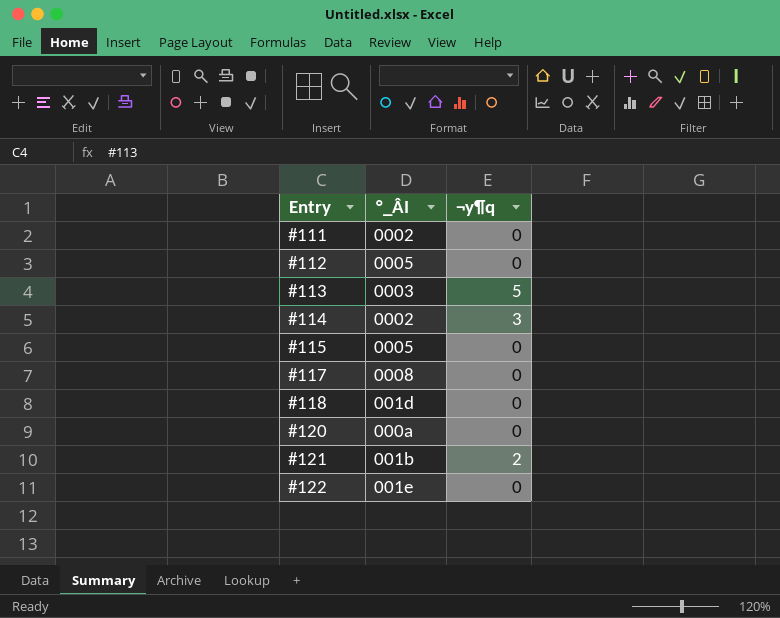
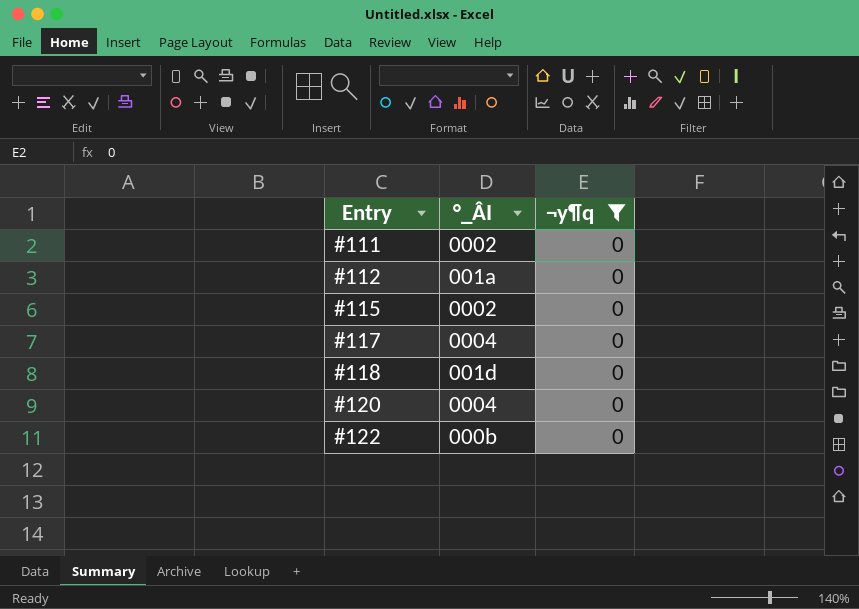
filter: none -> ¬y¶q = 0
#112 | °_ÂI: 0005 -> 001a
#115 | °_ÂI: 0005 -> 0002
#117 | °_ÂI: 0008 -> 0004
#120 | °_ÂI: 000a -> 0004
#122 | °_ÂI: 001e -> 000b

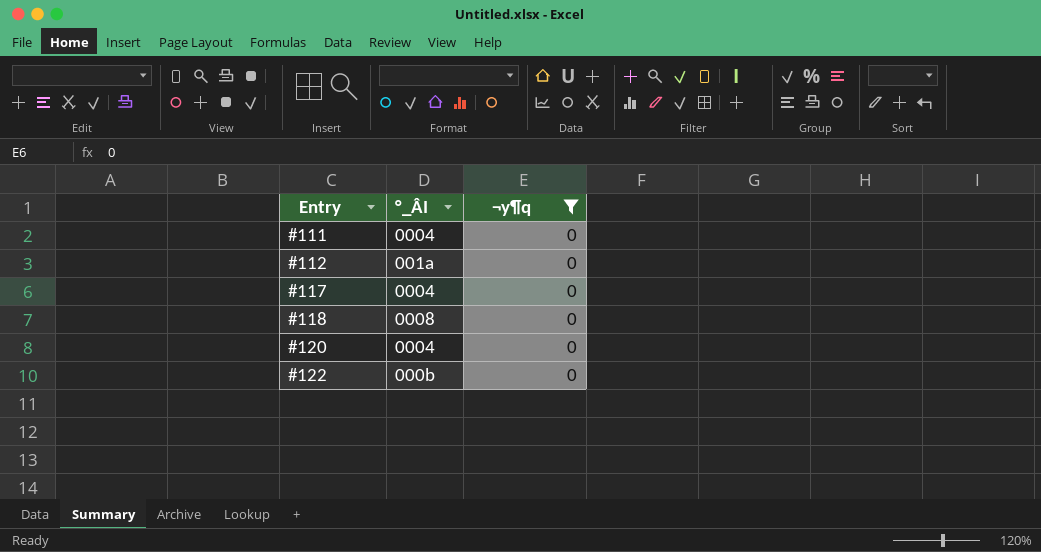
row #115: 0002 | 0 -> none
#111 | °_ÂI: 0002 -> 0004
#118 | °_ÂI: 001d -> 0008

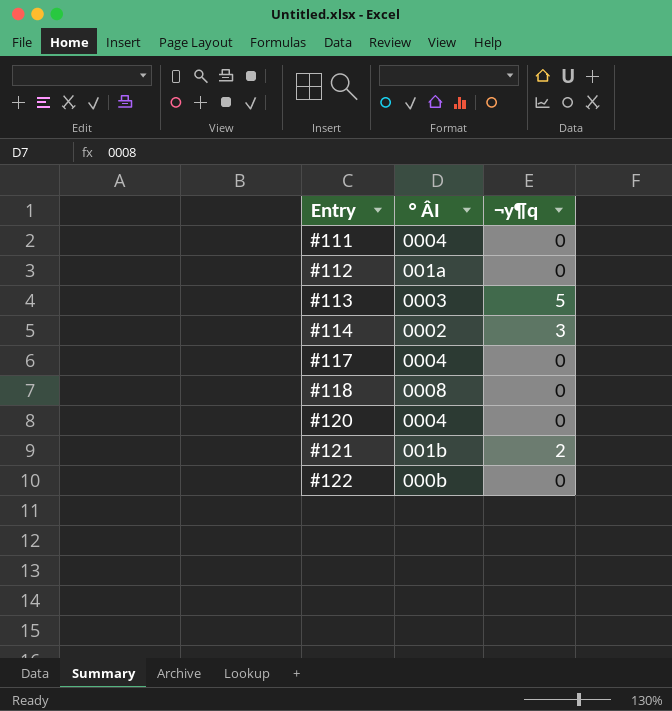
filter: ¬y¶q = 0 -> none
column name: °_ÂI -> ° ÂI

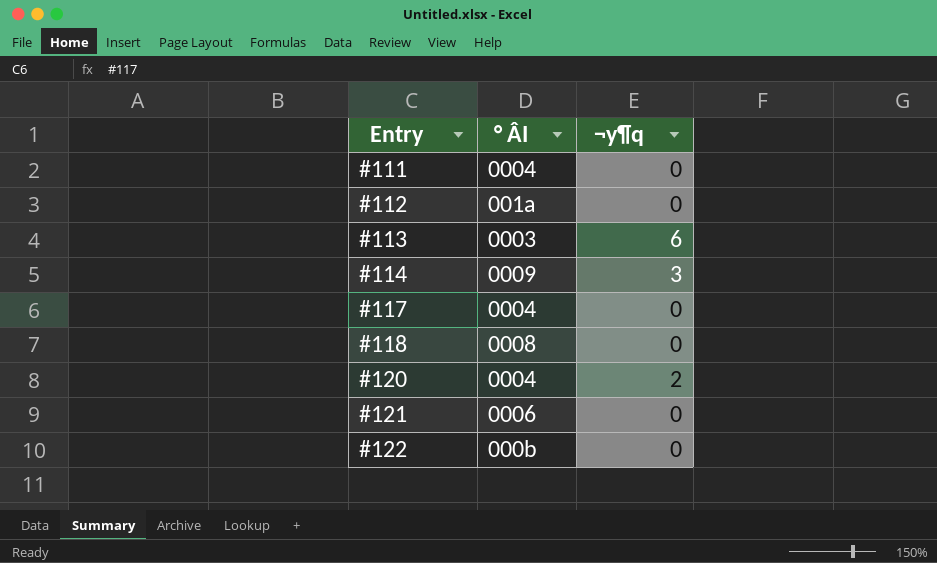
#113 | ¬y¶q: 5 -> 6
#114 | ° ÂI: 0002 -> 0009
#120 | ¬y¶q: 0 -> 2
#121 | ° ÂI: 001b -> 0006
#121 | ¬y¶q: 2 -> 0

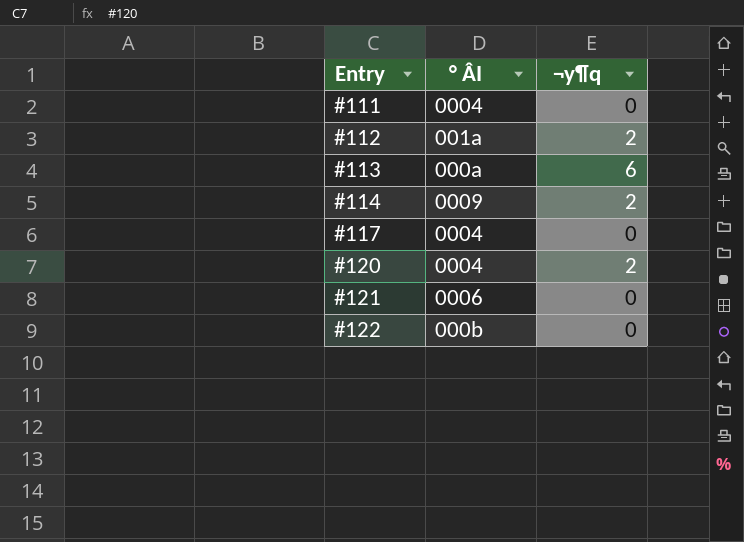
row #118: 0008 | 0 -> none
#112 | ¬y¶q: 0 -> 2
#113 | ° ÂI: 0003 -> 000a
#114 | ¬y¶q: 3 -> 2

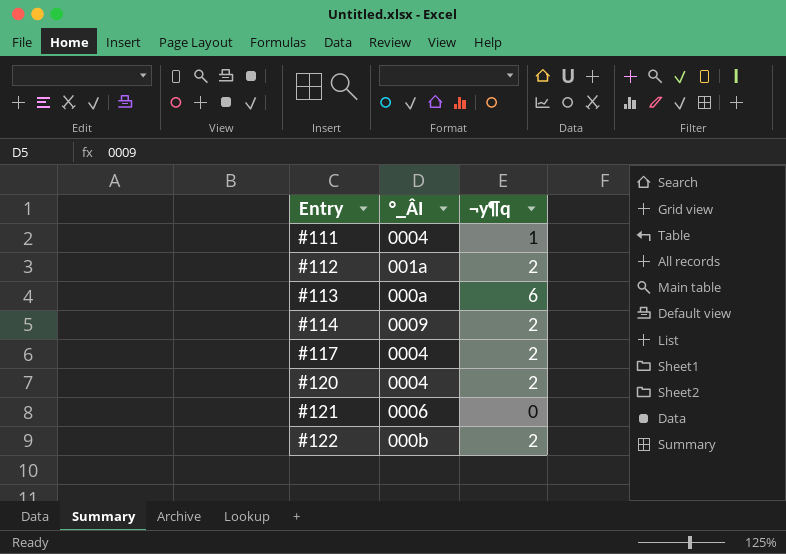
column name: ° ÂI -> °_ÂI
#111 | ¬y¶q: 0 -> 1
#117 | ¬y¶q: 0 -> 2
#122 | ¬y¶q: 0 -> 2

